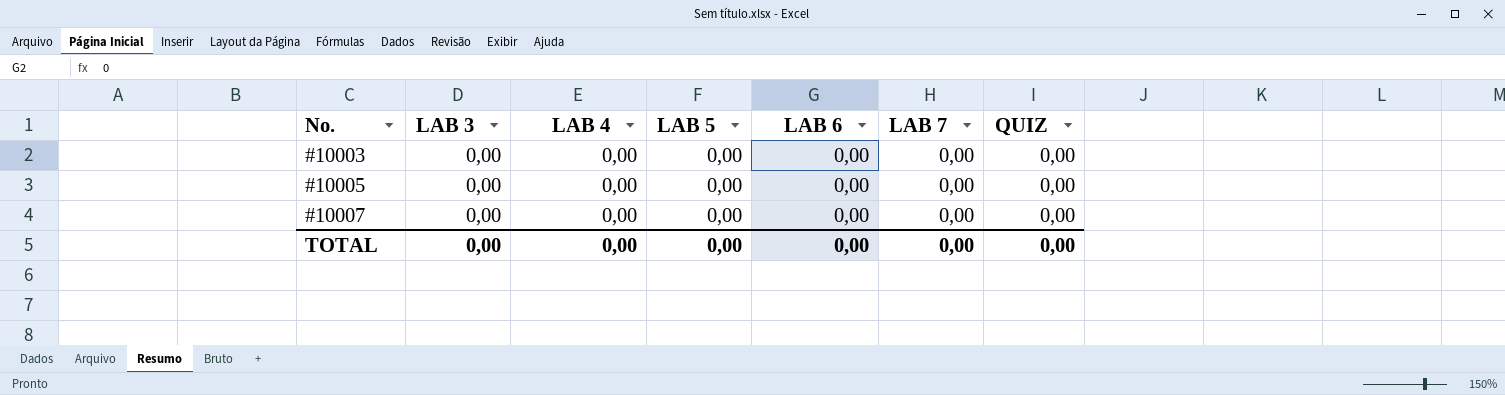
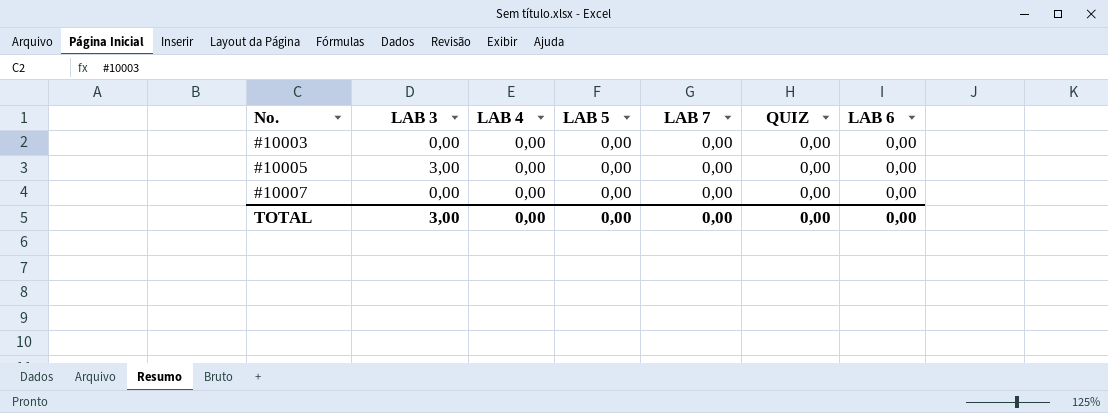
column LAB 6 | position: 5 -> 7
#10005 | LAB 3: 0,00 -> 3,00
TOTAL | LAB 3: 0,00 -> 3,00

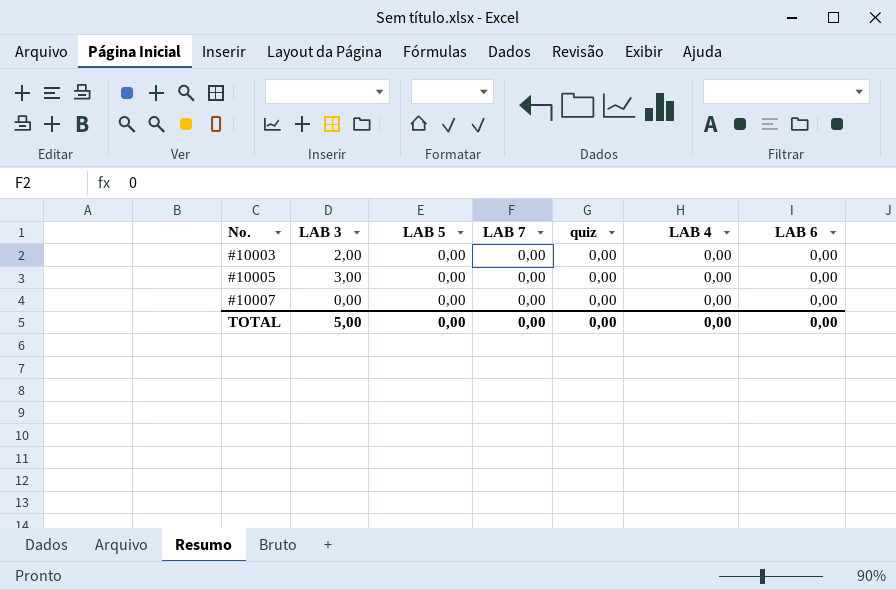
column name: QUIZ -> quiz
column LAB 4 | position: 3 -> 6
#10003 | LAB 3: 0,00 -> 2,00
TOTAL | LAB 3: 3,00 -> 5,00

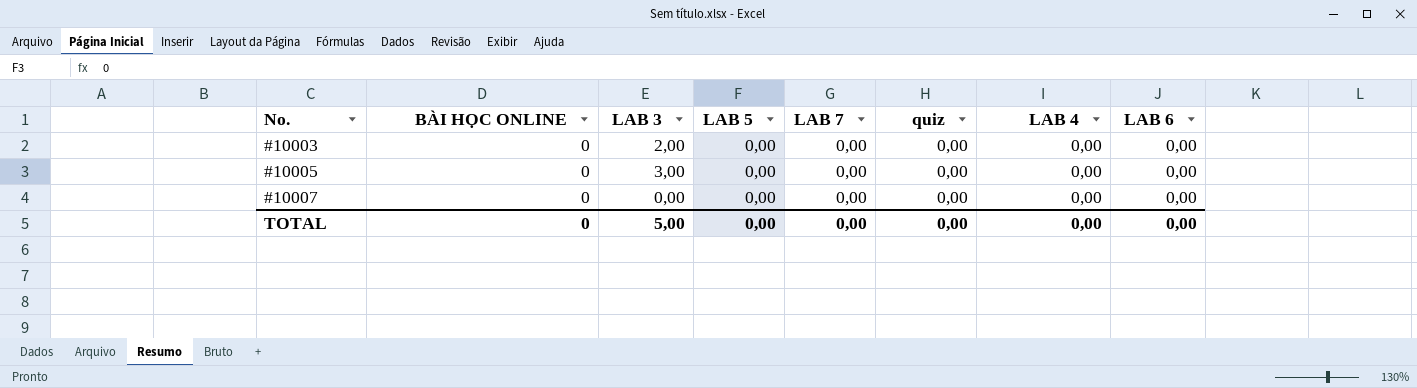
column BÀI HỌC ONLINE | position: none -> 2

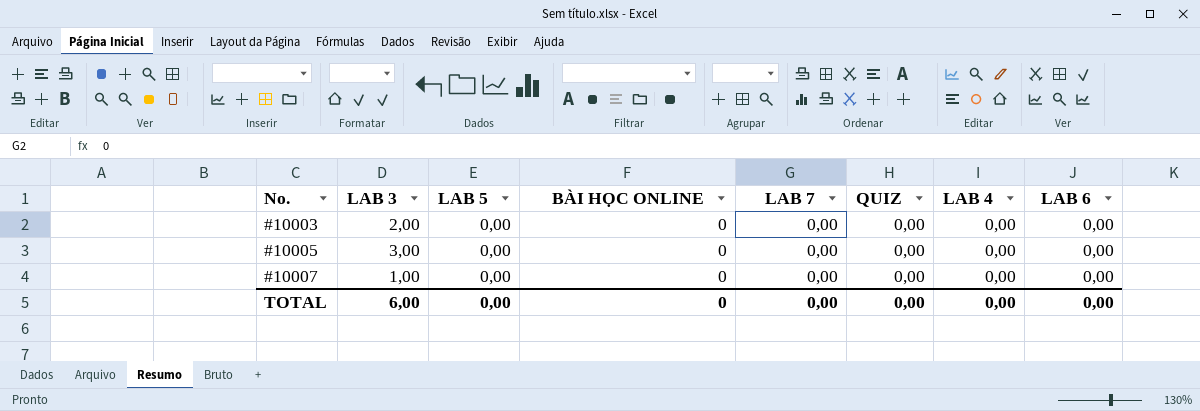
column BÀI HỌC ONLINE | position: 2 -> 4
column name: quiz -> QUIZ
#10007 | LAB 3: 0,00 -> 1,00
TOTAL | LAB 3: 5,00 -> 6,00

